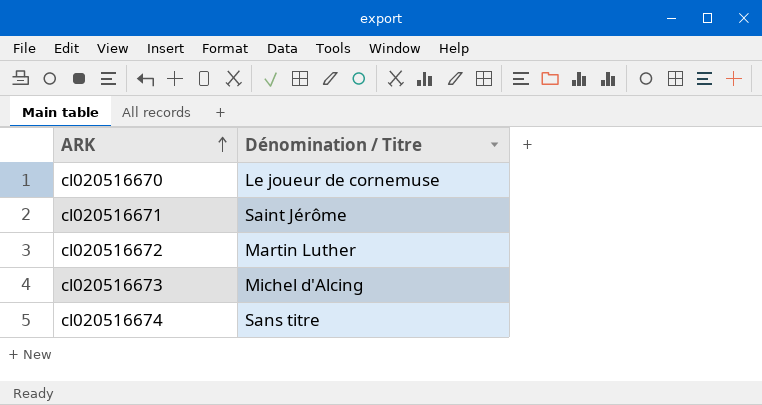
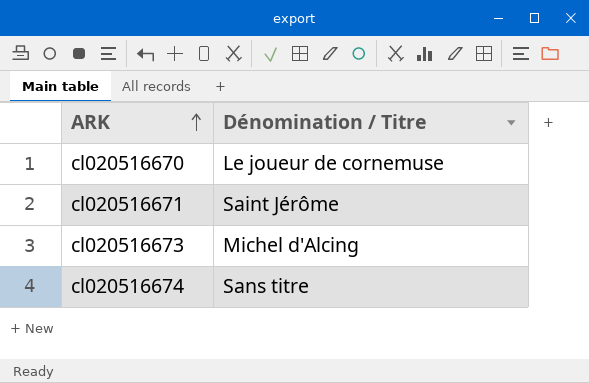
row cl020516672: Martin Luther -> none

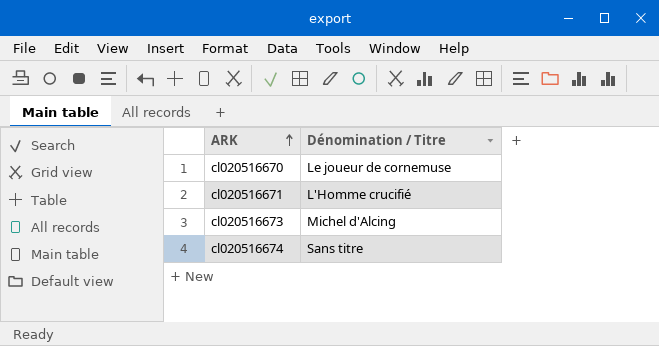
cl020516671 | Dénomination / Titre: Saint Jérôme -> L'Homme crucifié

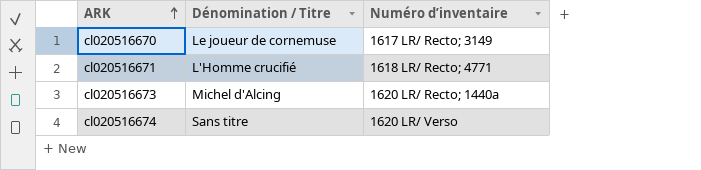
column Numéro d’inventaire | position: none -> 3

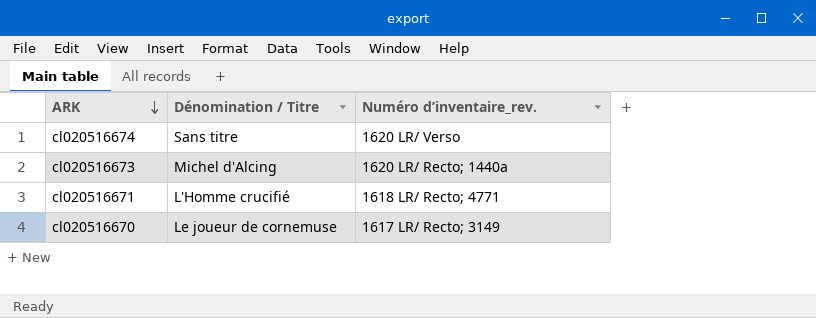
row order: ARK ascending -> ARK descending
column name: Numéro d’inventaire -> Numéro d’inventaire_rev.

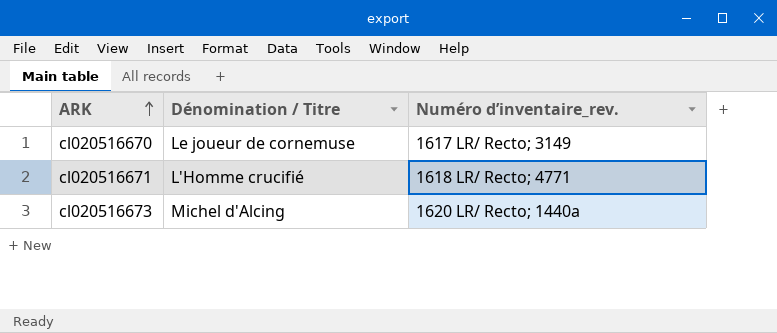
row order: ARK descending -> ARK ascending
row cl020516674: Sans titre | 1620 LR/ Verso -> none

